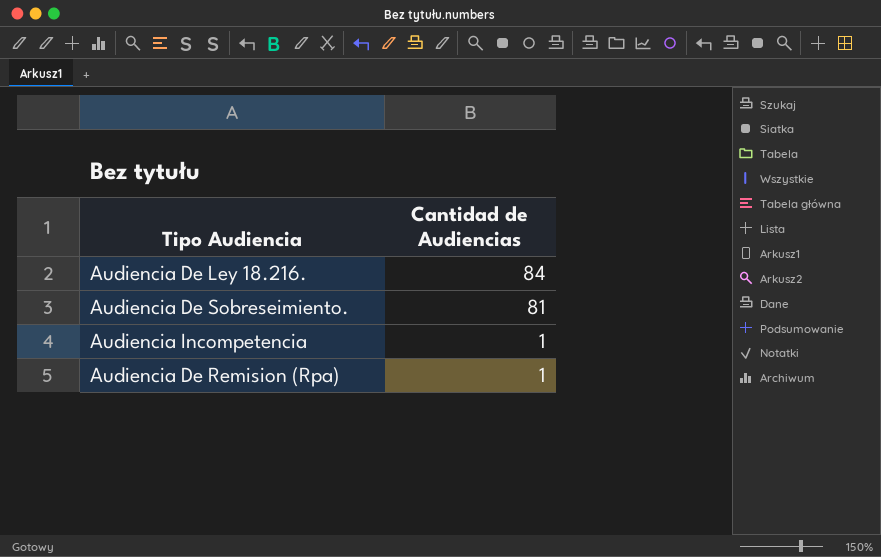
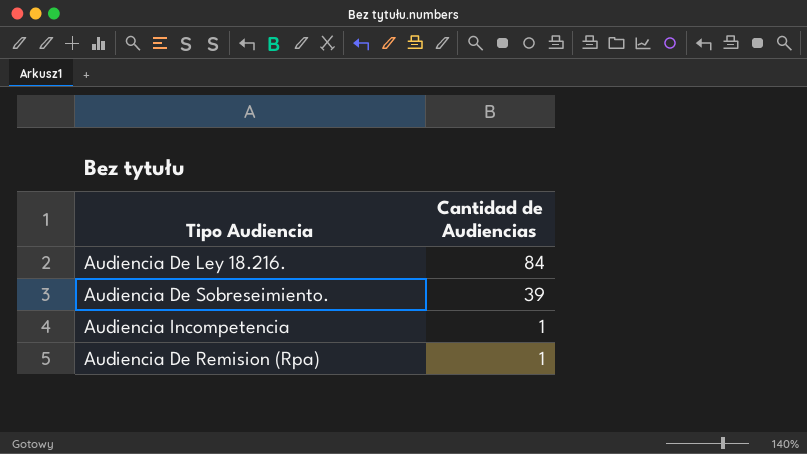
Audiencia De Sobreseimiento. | Cantidad de Audiencias: 81 -> 39

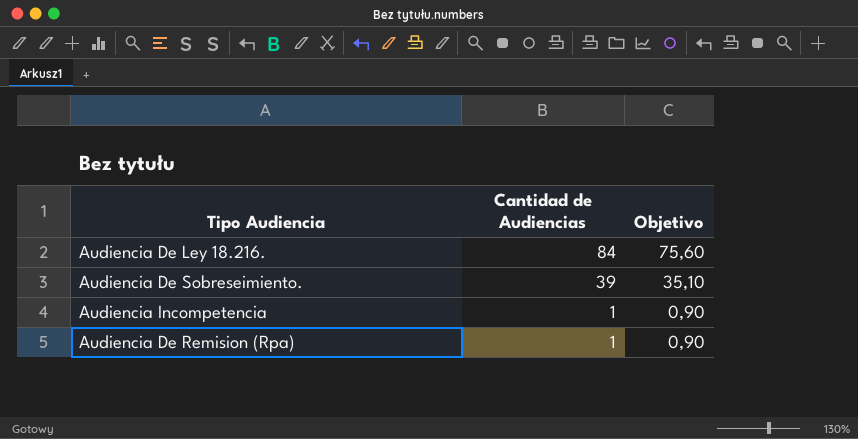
column Objetivo | formula: none -> [Cantidad de Audiencias] * 0,9

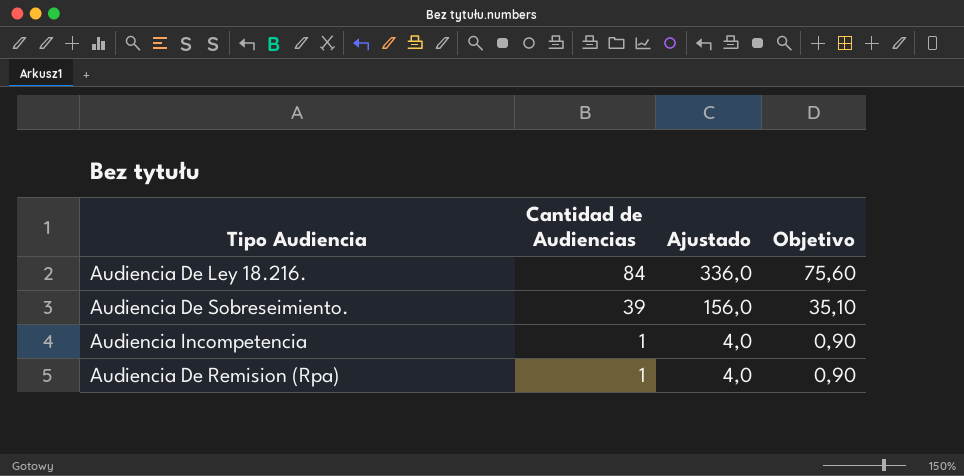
column Ajustado | formula: none -> [Cantidad de Audiencias] * 4

